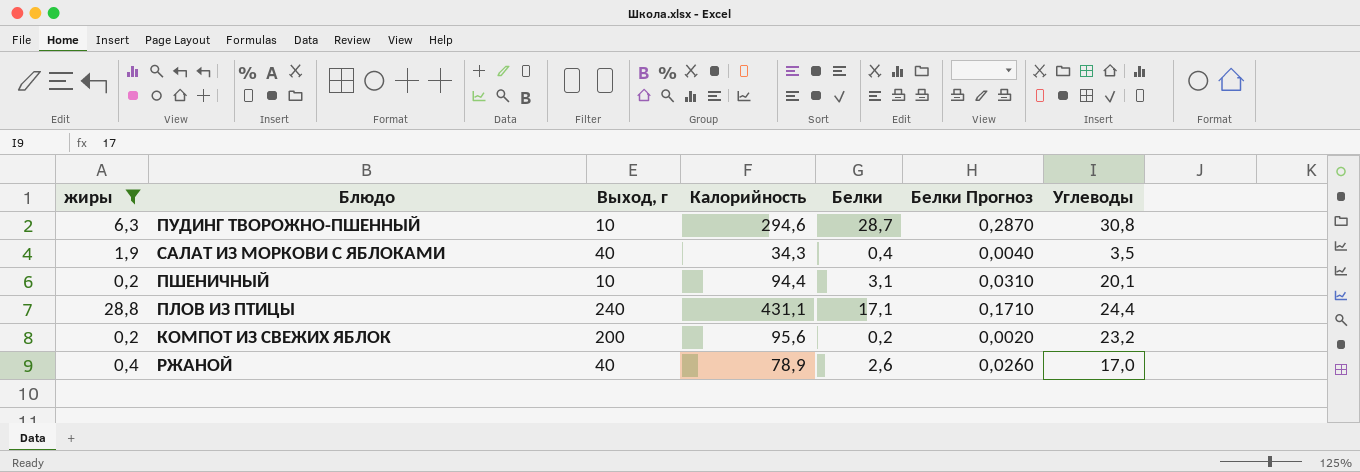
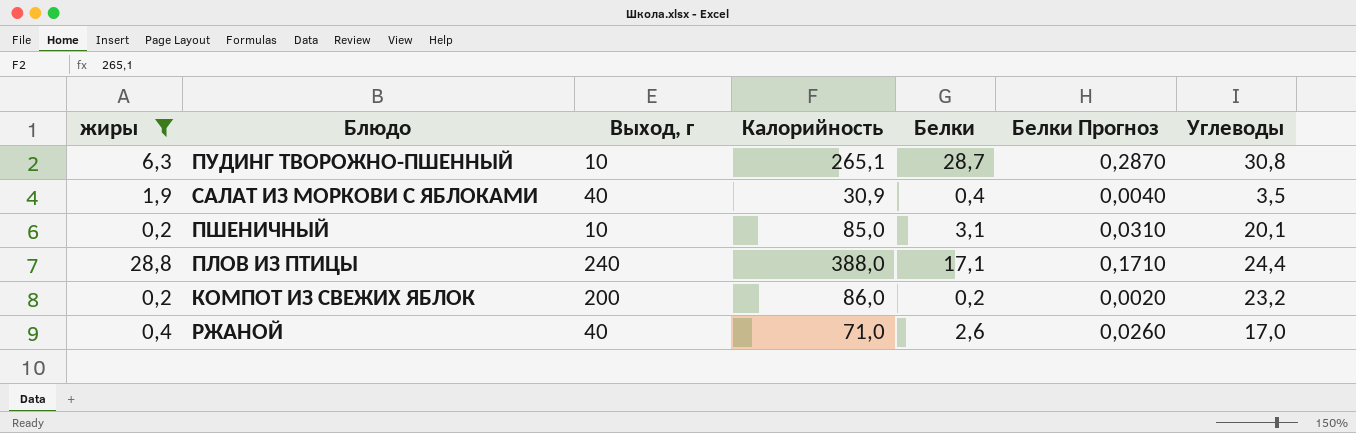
ПУДИНГ ТВОРОЖНО-ПШЕННЫЙ | Калорийность: 294,6 -> 265,1
САЛАТ ИЗ МОРКОВИ С ЯБЛОКАМИ | Калорийность: 34,3 -> 30,9
ПШЕНИЧНЫЙ | Калорийность: 94,4 -> 85,0
ПЛОВ ИЗ ПТИЦЫ | Калорийность: 431,1 -> 388,0
КОМПОТ ИЗ СВЕЖИХ ЯБЛОК | Калорийность: 95,6 -> 86,0
РЖАНОЙ | Калорийность: 78,9 -> 71,0

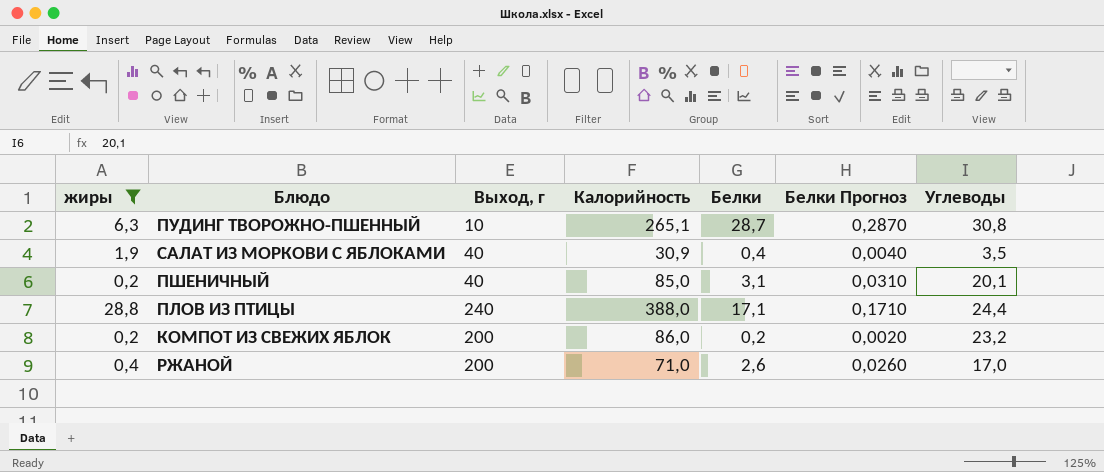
ПШЕНИЧНЫЙ | Выход, г: 10 -> 40
РЖАНОЙ | Выход, г: 40 -> 200

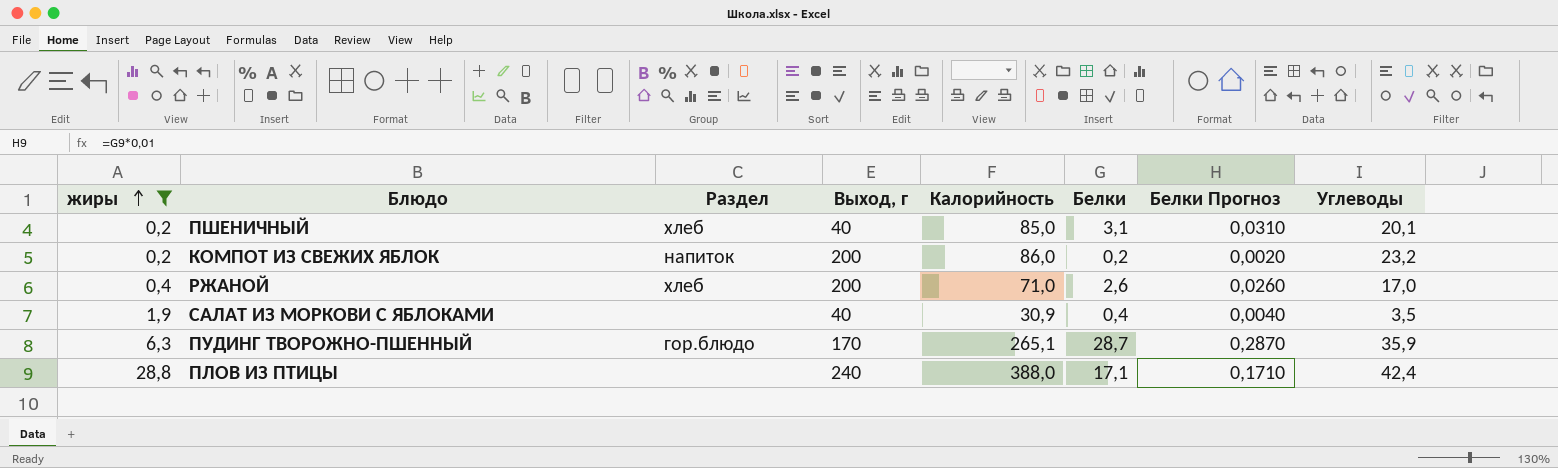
row order: none -> жиры ascending
column Раздел | position: none -> 3
ПУДИНГ ТВОРОЖНО-ПШЕННЫЙ | Выход, г: 10 -> 170
ПУДИНГ ТВОРОЖНО-ПШЕННЫЙ | Углеводы: 30,8 -> 35,9
ПЛОВ ИЗ ПТИЦЫ | Углеводы: 24,4 -> 42,4

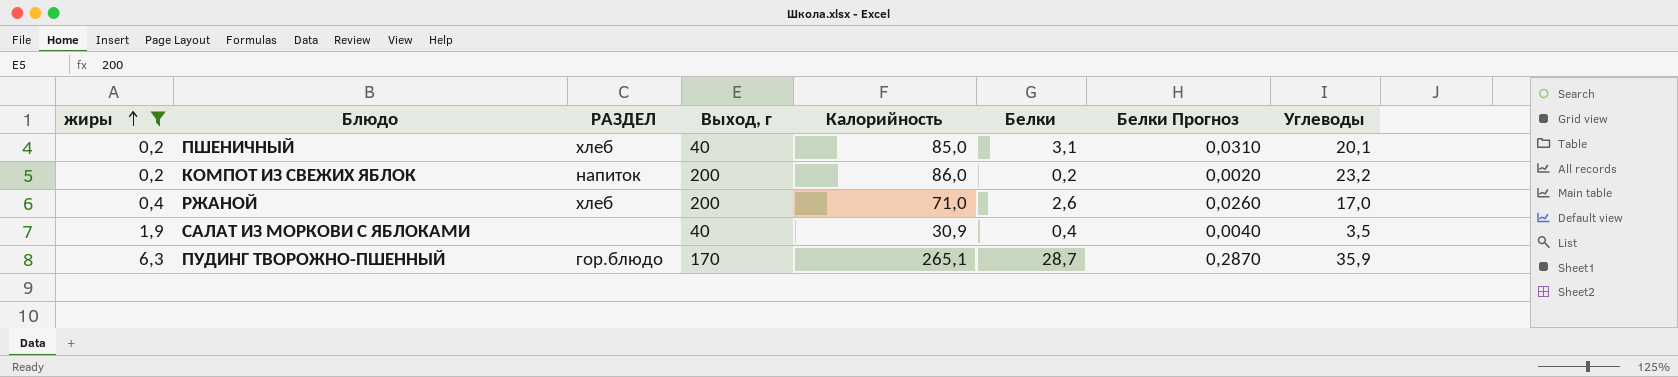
column name: Раздел -> РАЗДЕЛ
row ПЛОВ ИЗ ПТИЦЫ: 28,8 | none | 240 | 388,0 | 17,1 | 0,1710 | 42,4 -> none

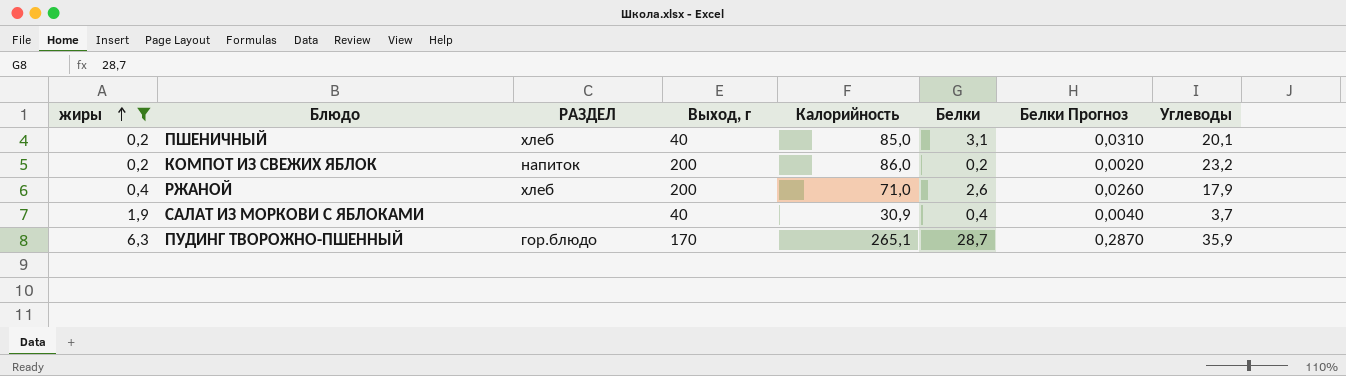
РЖАНОЙ | Углеводы: 17,0 -> 17,9
САЛАТ ИЗ МОРКОВИ С ЯБЛОКАМИ | Углеводы: 3,5 -> 3,7

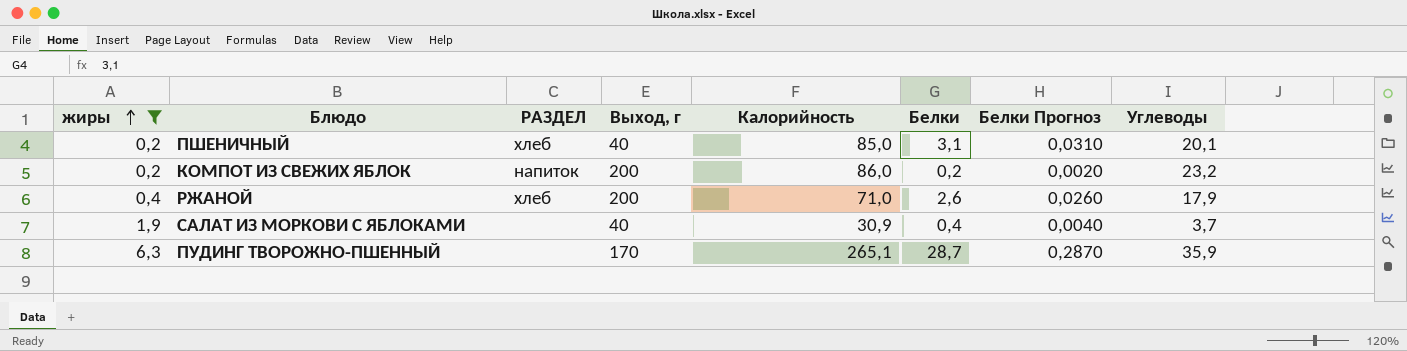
ПУДИНГ ТВОРОЖНО-ПШЕННЫЙ | РАЗДЕЛ: гор.блюдо -> none

